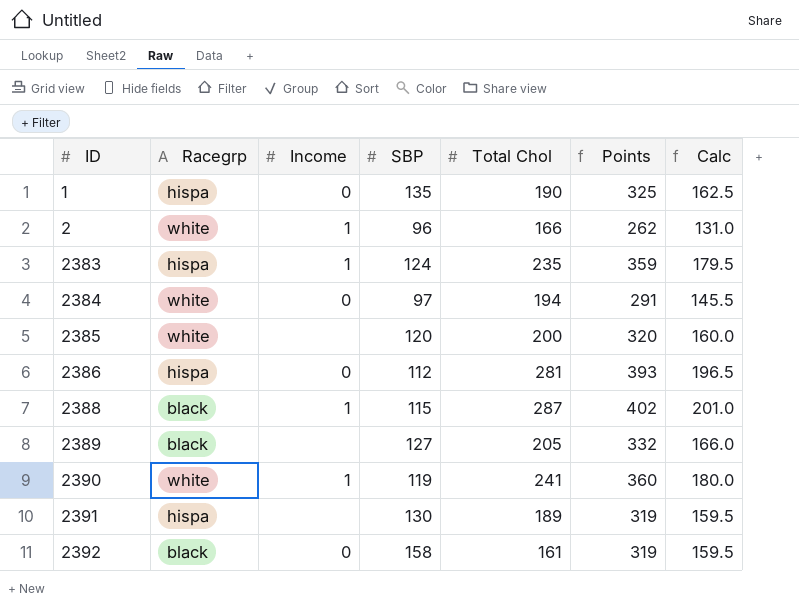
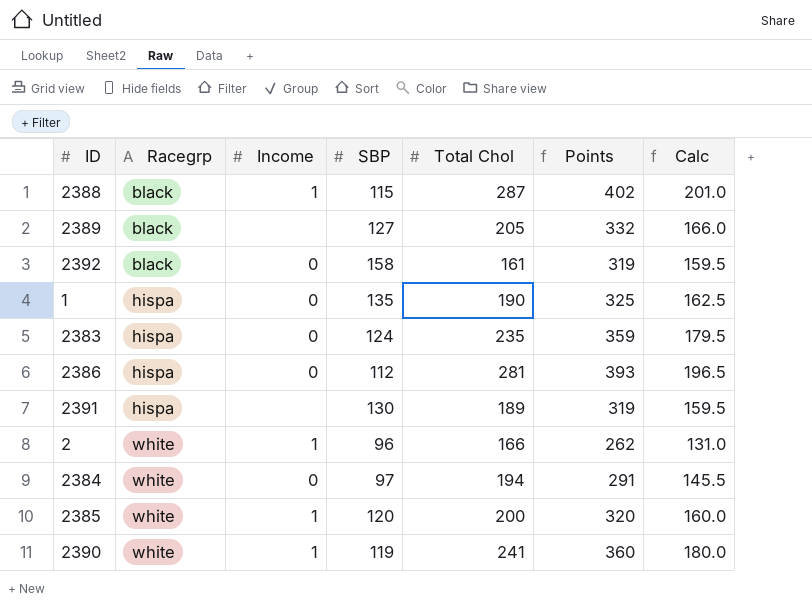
row order: ID ascending -> Racegrp ascending
2383 | Income: 1 -> 0
2385 | Income: none -> 1

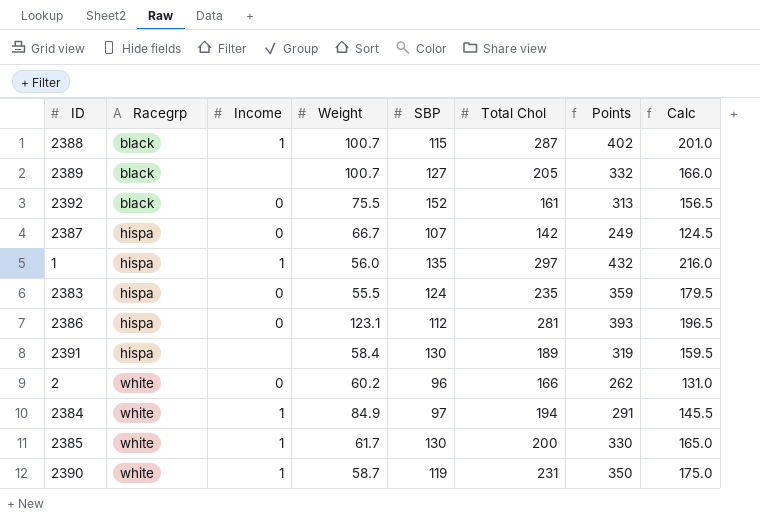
column Weight | position: none -> 4
2392 | SBP: 158 -> 152
2392 | Points: 319 -> 313
2392 | Calc: 159.5 -> 156.5
row 2387: none -> hispa | 0 | 66.7 | 107 | 142 | 249 | 124.5
1 | Income: 0 -> 1
1 | Total Chol: 190 -> 297
1 | Points: 325 -> 432
1 | Calc: 162.5 -> 216.0
2 | Income: 1 -> 0
2384 | Income: 0 -> 1
2385 | SBP: 120 -> 130
2385 | Points: 320 -> 330
2385 | Calc: 160.0 -> 165.0
2390 | Total Chol: 241 -> 231
2390 | Points: 360 -> 350
2390 | Calc: 180.0 -> 175.0

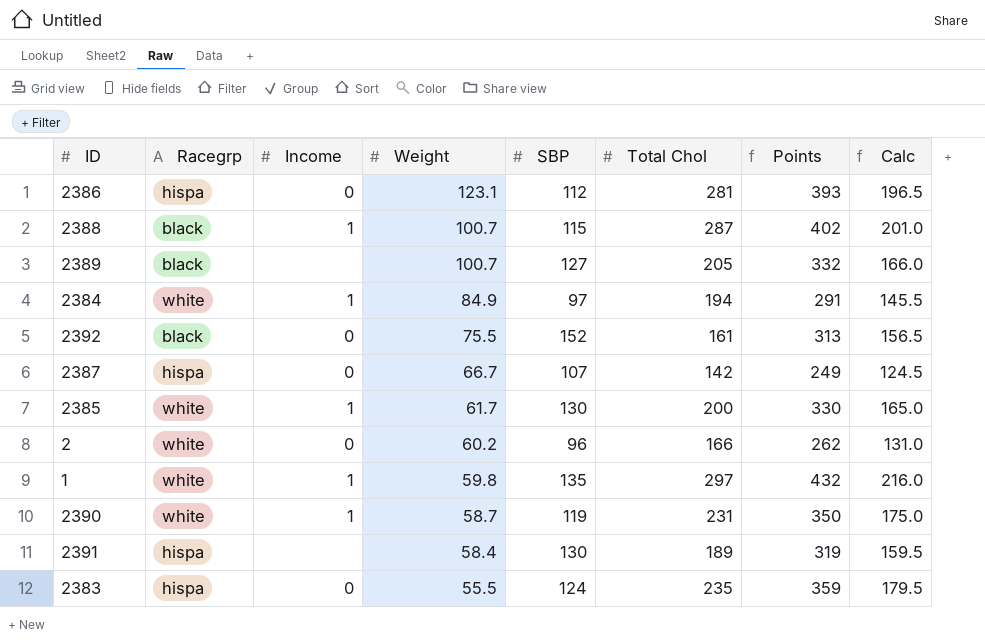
row order: Racegrp ascending -> Weight descending
1 | Racegrp: hispa -> white
1 | Weight: 56.0 -> 59.8

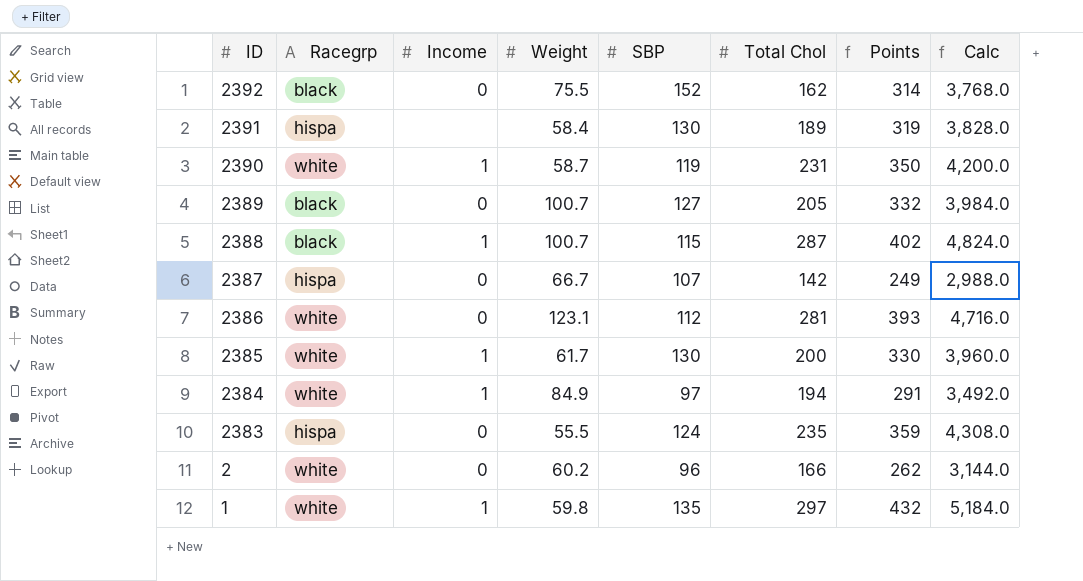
row order: Weight descending -> ID descending
column Calc | formula: [Points] * 0.5 -> [Points] * 12
2392 | Total Chol: 161 -> 162
2392 | Points: 313 -> 314
2389 | Income: none -> 0
2386 | Racegrp: hispa -> white

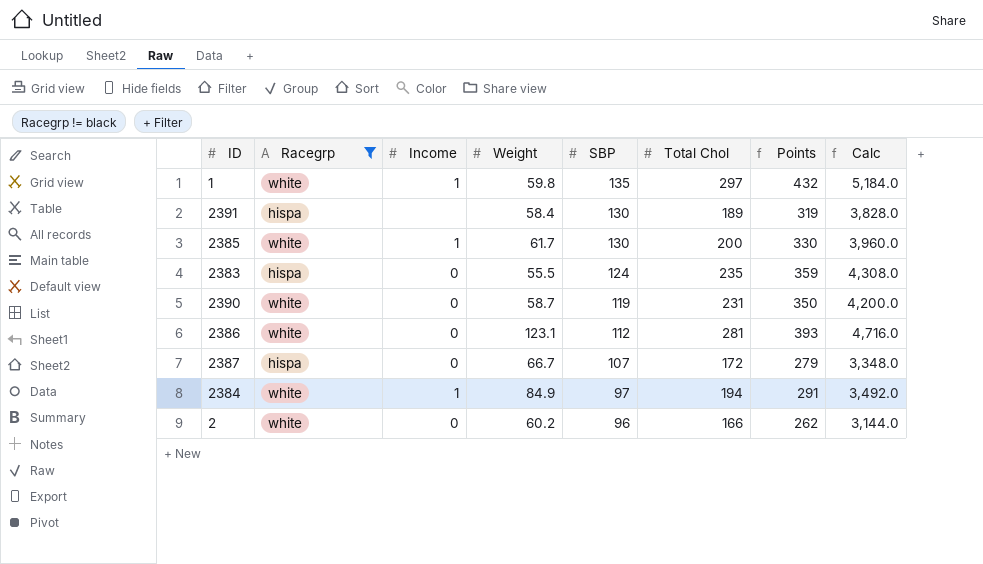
filter: none -> Racegrp != black
row order: ID descending -> SBP descending
2390 | Income: 1 -> 0
2387 | Total Chol: 142 -> 172
2387 | Points: 249 -> 279
2387 | Calc: 2,988.0 -> 3,348.0

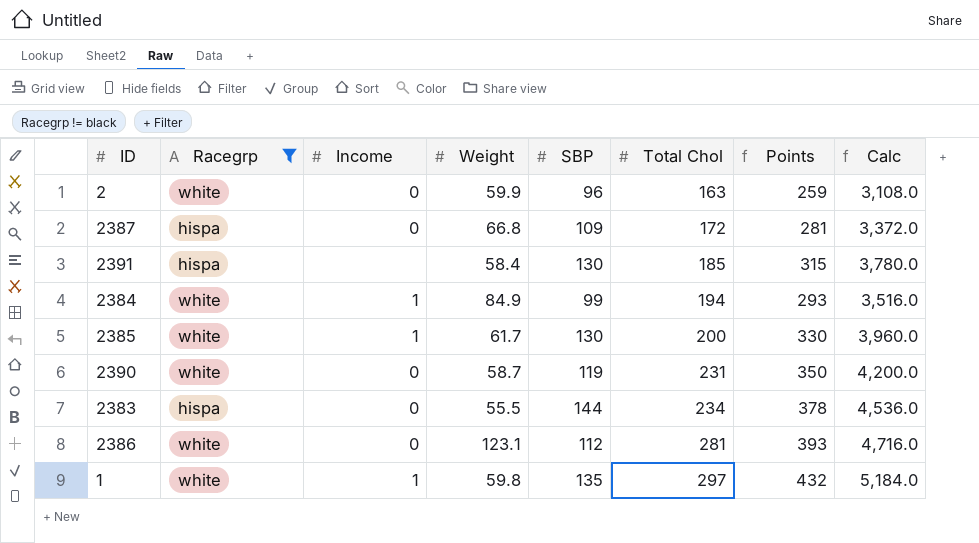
row order: SBP descending -> Total Chol ascending
2 | Weight: 60.2 -> 59.9
2 | Total Chol: 166 -> 163
2 | Points: 262 -> 259
2 | Calc: 3,144.0 -> 3,108.0
2387 | Weight: 66.7 -> 66.8
2387 | SBP: 107 -> 109
2387 | Points: 279 -> 281
2387 | Calc: 3,348.0 -> 3,372.0
2391 | Total Chol: 189 -> 185
2391 | Points: 319 -> 315
2391 | Calc: 3,828.0 -> 3,780.0
2384 | SBP: 97 -> 99
2384 | Points: 291 -> 293
2384 | Calc: 3,492.0 -> 3,516.0
2383 | SBP: 124 -> 144
2383 | Total Chol: 235 -> 234
2383 | Points: 359 -> 378
2383 | Calc: 4,308.0 -> 4,536.0

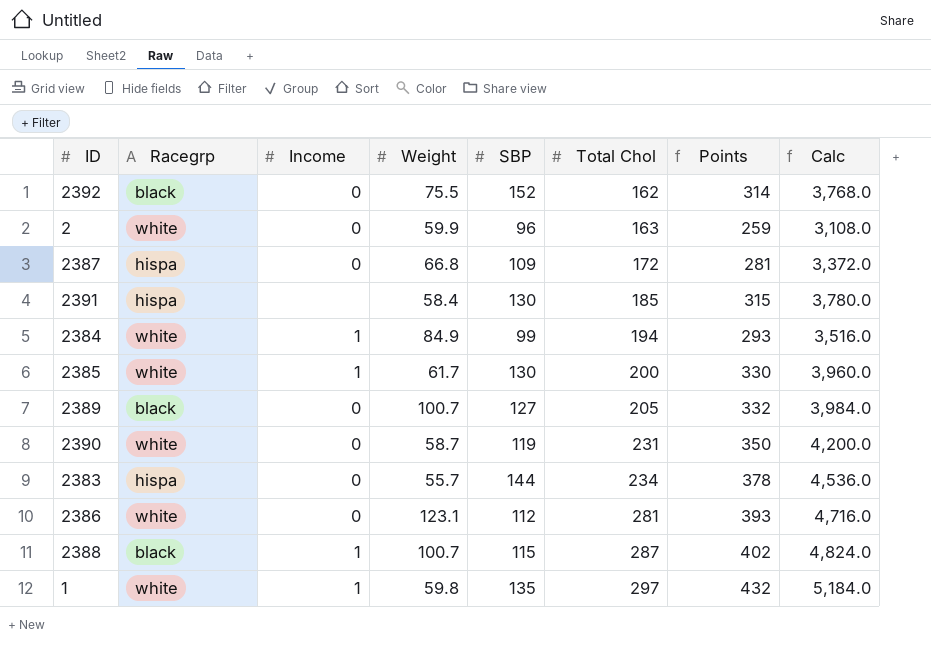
filter: Racegrp != black -> none
2383 | Weight: 55.5 -> 55.7

